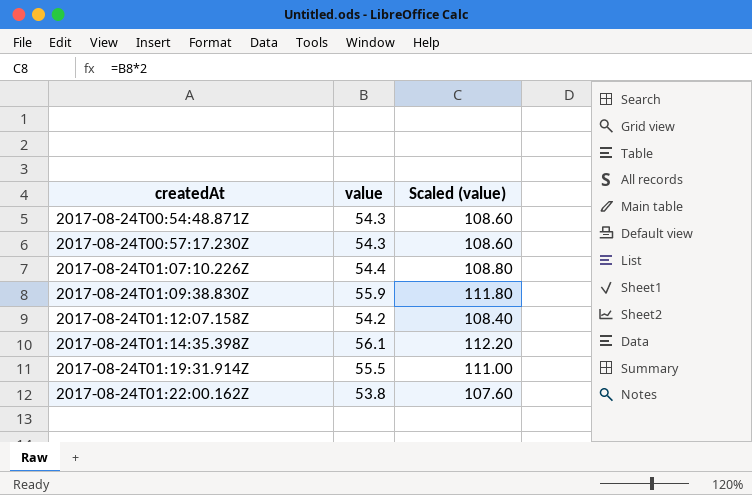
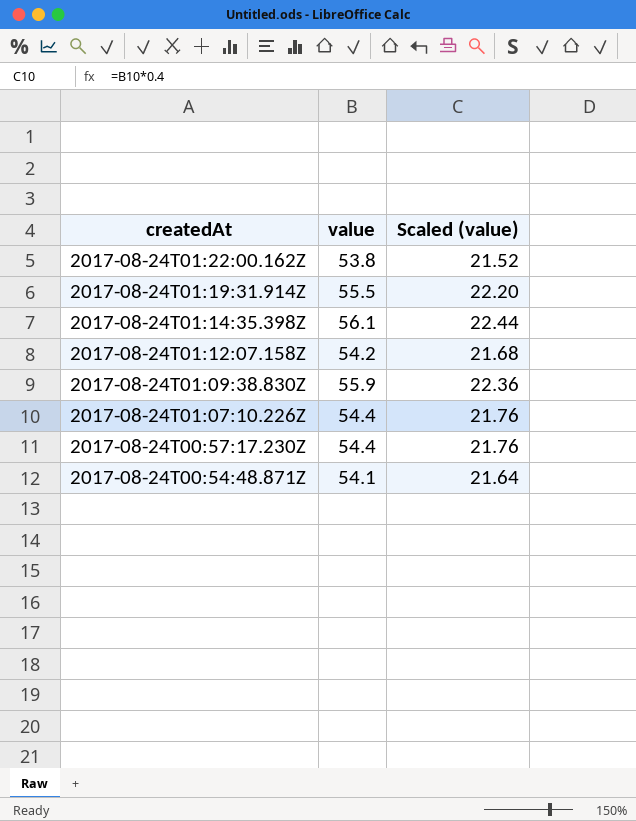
row order: createdAt ascending -> createdAt descending
column Scaled (value) | formula: [value] * 2 -> [value] * 0.4
2017-08-24T00:57:17.230Z | value: 54.3 -> 54.4
2017-08-24T00:54:48.871Z | value: 54.3 -> 54.1

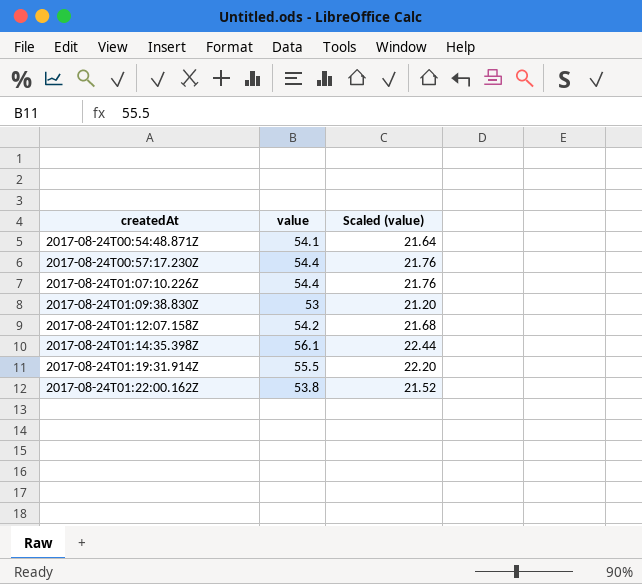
row order: createdAt descending -> createdAt ascending
2017-08-24T01:09:38.830Z | value: 55.9 -> 53
2017-08-24T01:09:38.830Z | Scaled (value): 22.36 -> 21.20

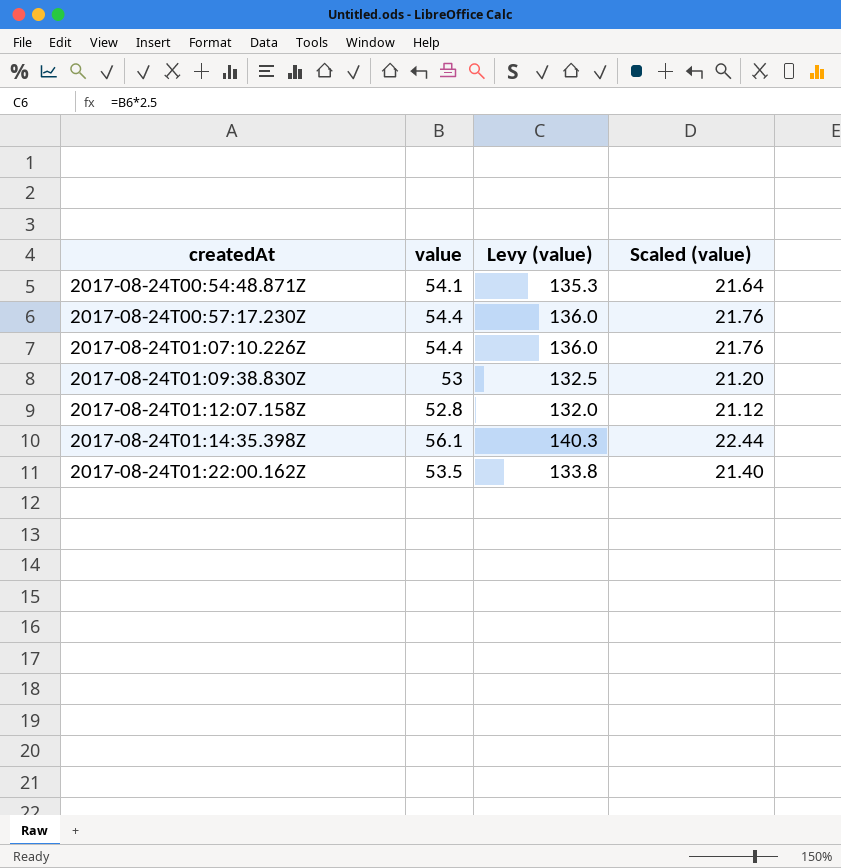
column Levy (value) | formula: none -> [value] * 2.5
row 2017-08-24T01:19:31.914Z: 55.5 | 22.20 -> none
2017-08-24T01:12:07.158Z | value: 54.2 -> 52.8
2017-08-24T01:12:07.158Z | Scaled (value): 21.68 -> 21.12
2017-08-24T01:22:00.162Z | value: 53.8 -> 53.5
2017-08-24T01:22:00.162Z | Scaled (value): 21.52 -> 21.40

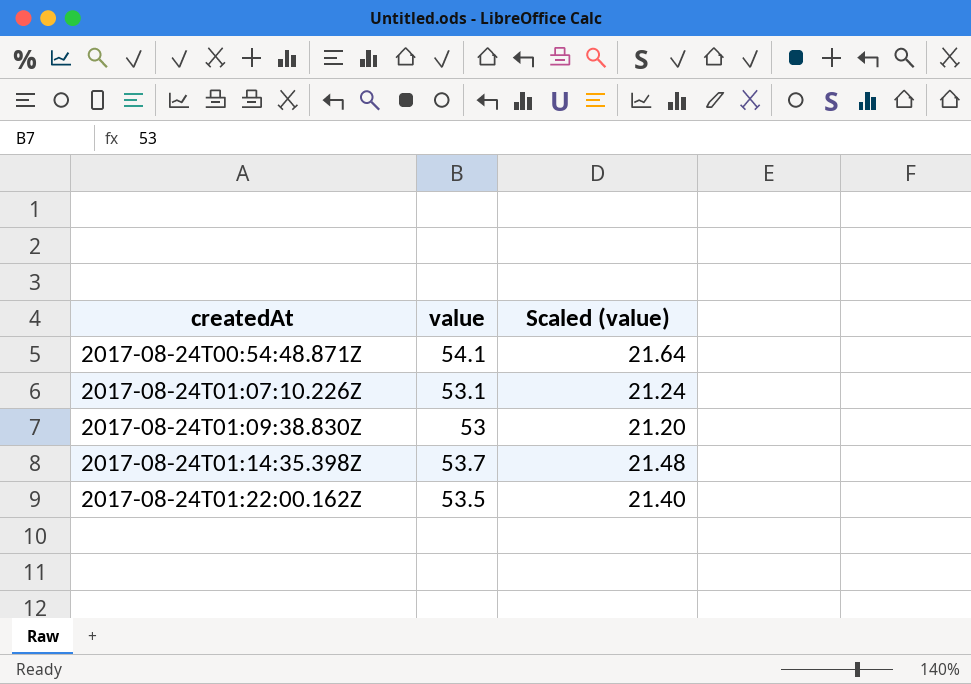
column Levy (value) | formula: [value] * 2.5 -> none
row 2017-08-24T00:57:17.230Z: 54.4 | 136.0 | 21.76 -> none
row 2017-08-24T01:12:07.158Z: 52.8 | 132.0 | 21.12 -> none
2017-08-24T01:07:10.226Z | value: 54.4 -> 53.1
2017-08-24T01:07:10.226Z | Scaled (value): 21.76 -> 21.24
2017-08-24T01:14:35.398Z | value: 56.1 -> 53.7
2017-08-24T01:14:35.398Z | Scaled (value): 22.44 -> 21.48

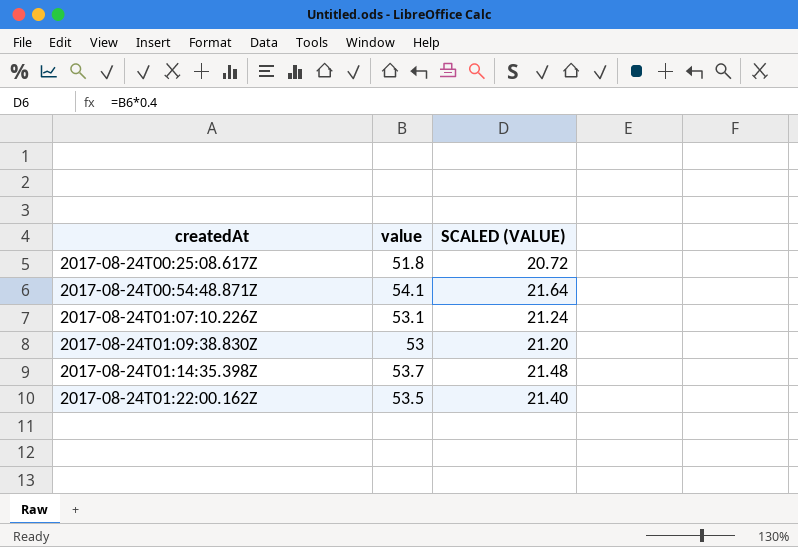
column name: Scaled (value) -> SCALED (VALUE)
row 2017-08-24T00:25:08.617Z: none -> 51.8 | 20.72

